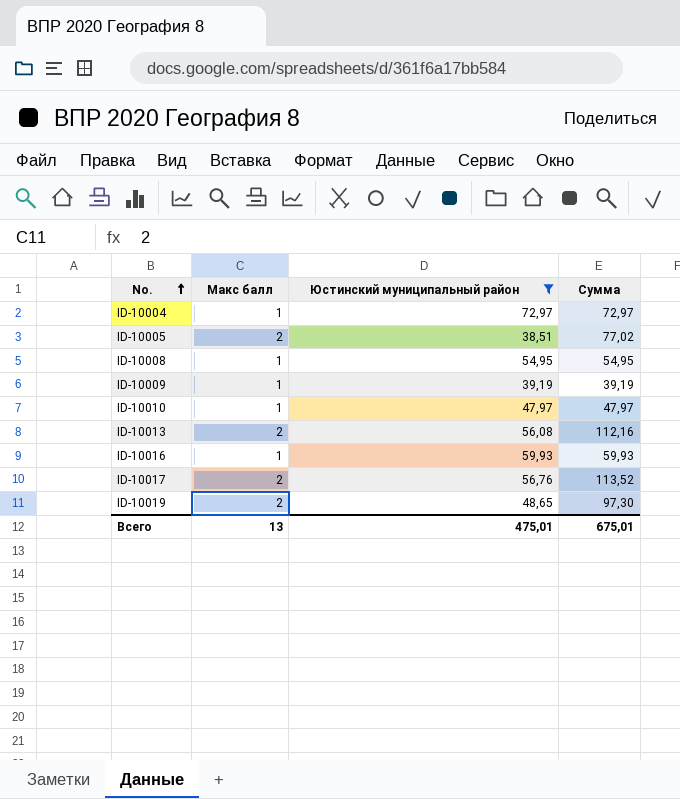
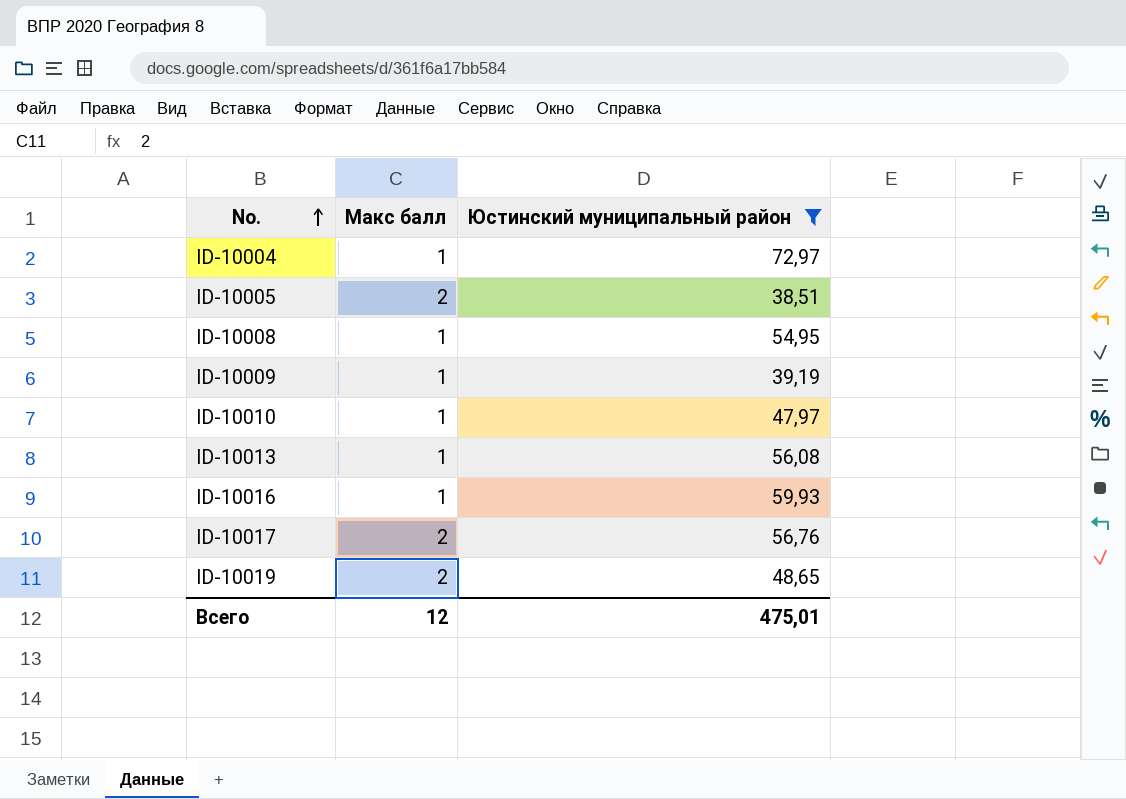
column Сумма | formula: [Макс балл] * [Юстинский муниципальный район] -> none
ID-10013 | Макс балл: 2 -> 1
Всего | Макс балл: 13 -> 12

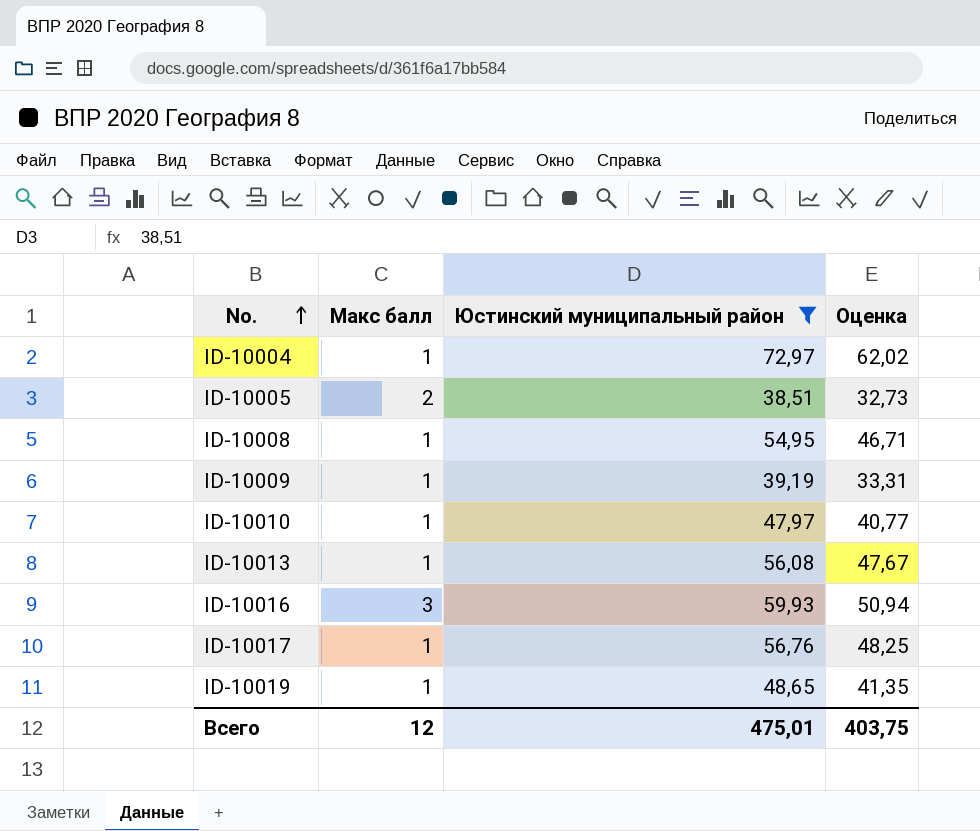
column Оценка | formula: none -> [Юстинский муниципальный район] * 0,85
ID-10016 | Макс балл: 1 -> 3
ID-10017 | Макс балл: 2 -> 1
ID-10019 | Макс балл: 2 -> 1

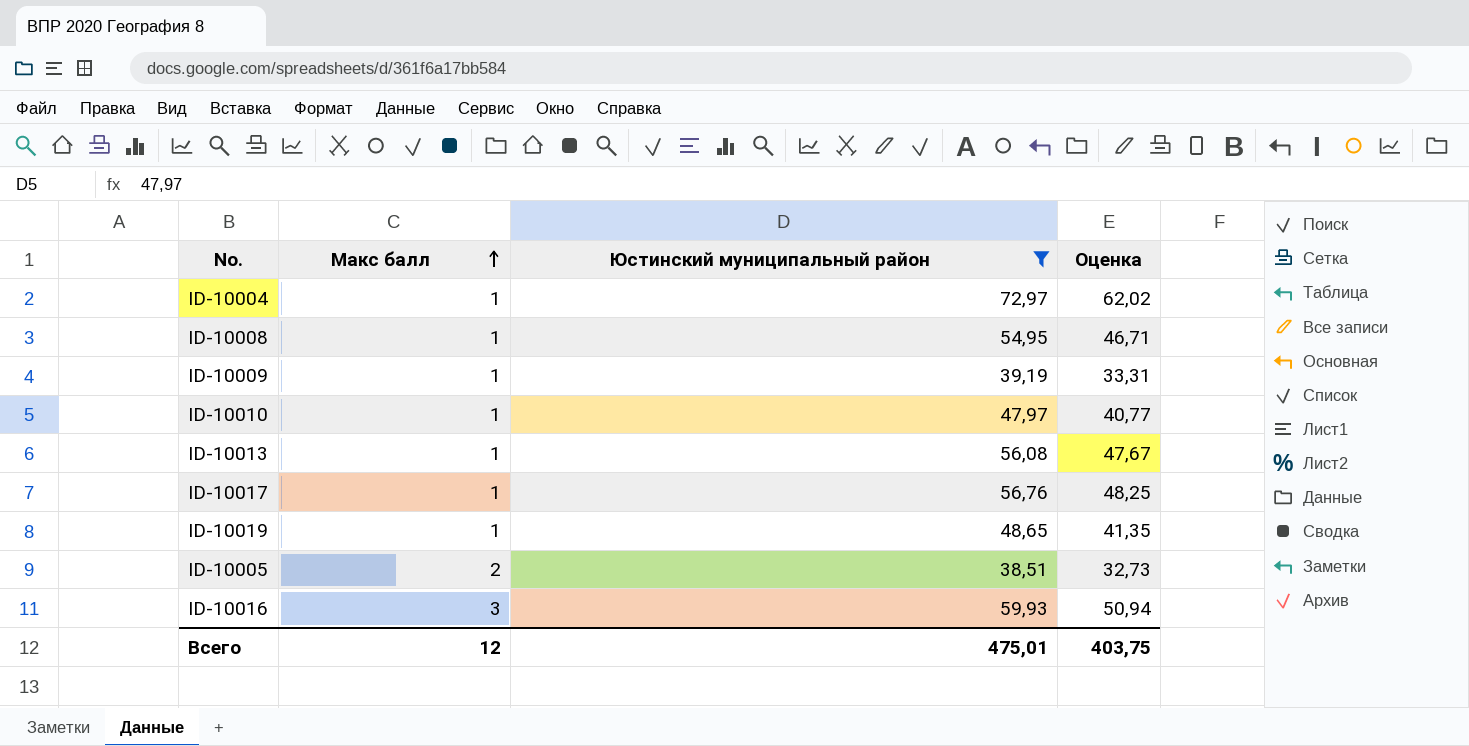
row order: No. ascending -> Макс балл ascending

